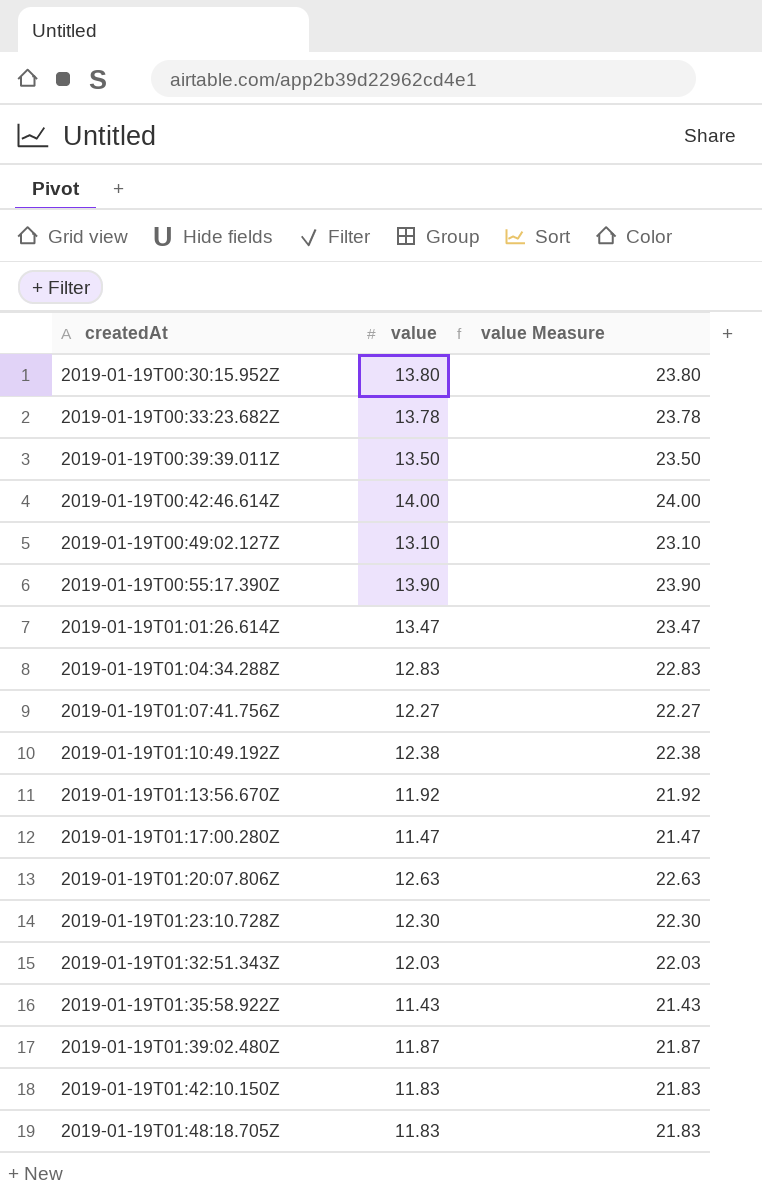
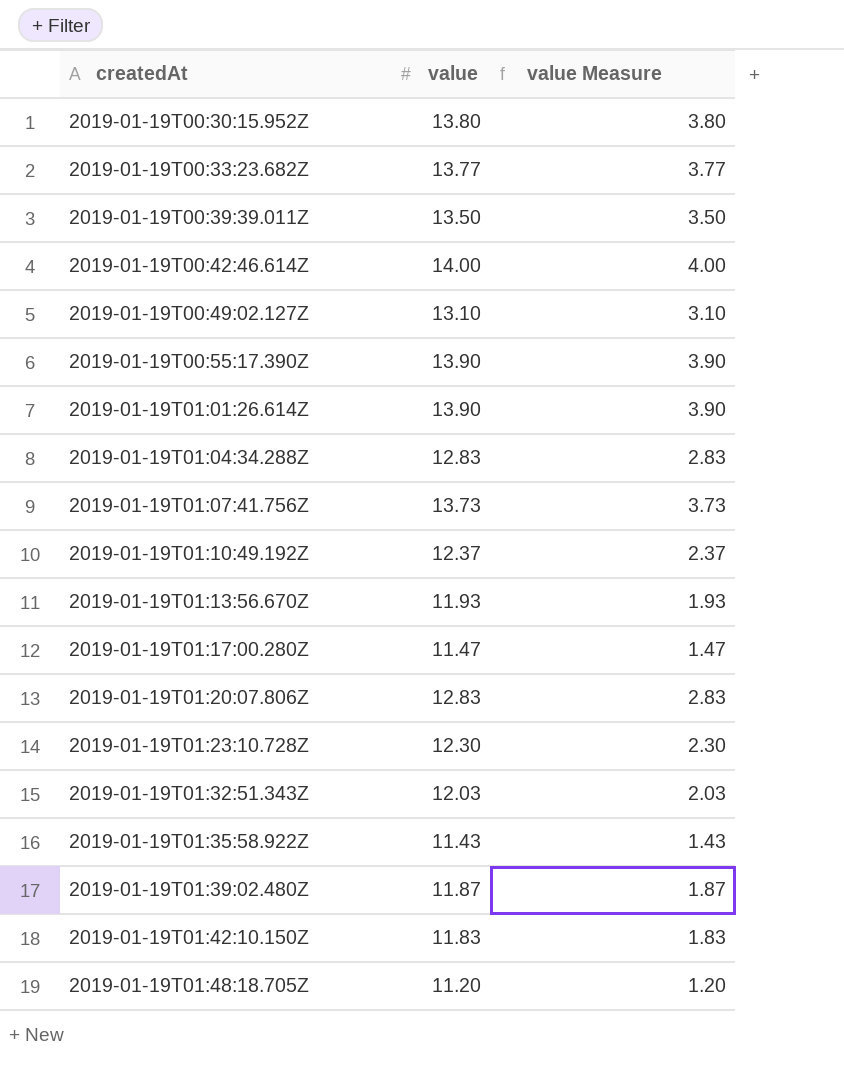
column value Measure | formula: [value] + 10 -> [value] - 10
2019-01-19T00:33:23.682Z | value: 13.78 -> 13.77
2019-01-19T01:01:26.614Z | value: 13.47 -> 13.90
2019-01-19T01:07:41.756Z | value: 12.27 -> 13.73
2019-01-19T01:10:49.192Z | value: 12.38 -> 12.37
2019-01-19T01:13:56.670Z | value: 11.92 -> 11.93
2019-01-19T01:20:07.806Z | value: 12.63 -> 12.83
2019-01-19T01:48:18.705Z | value: 11.83 -> 11.20

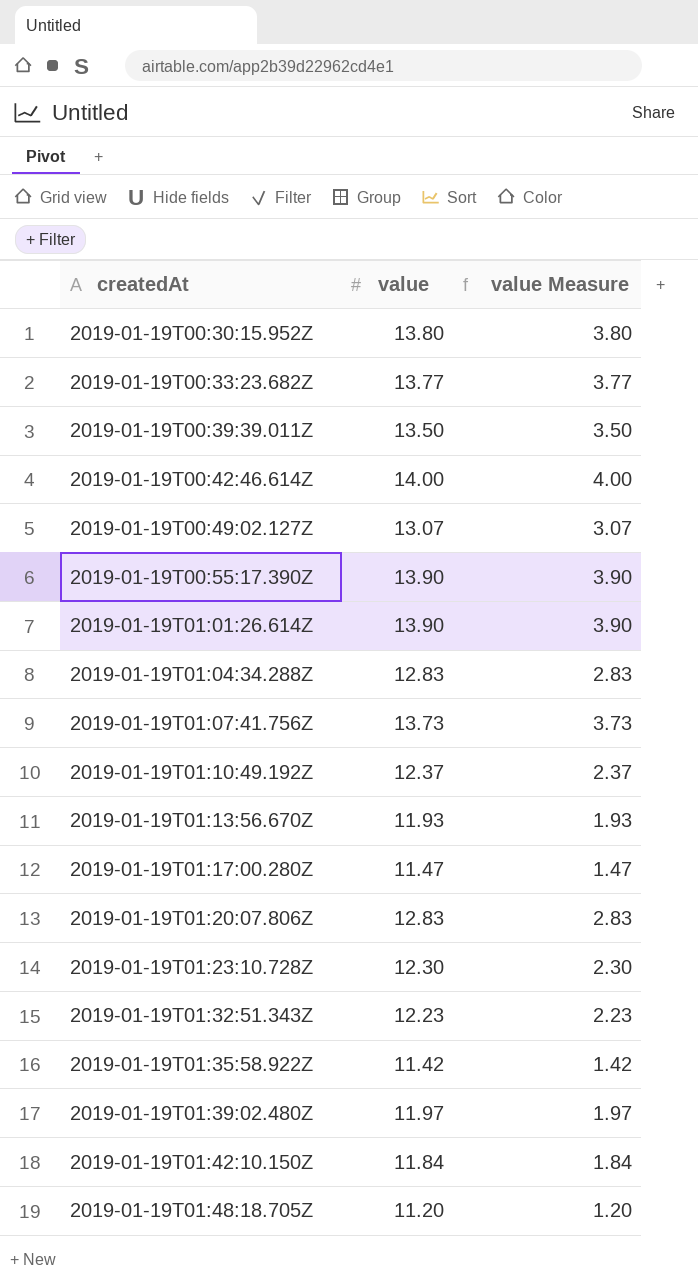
2019-01-19T00:49:02.127Z | value: 13.10 -> 13.07
2019-01-19T00:49:02.127Z | value Measure: 3.10 -> 3.07
2019-01-19T01:32:51.343Z | value: 12.03 -> 12.23
2019-01-19T01:32:51.343Z | value Measure: 2.03 -> 2.23
2019-01-19T01:35:58.922Z | value: 11.43 -> 11.42
2019-01-19T01:35:58.922Z | value Measure: 1.43 -> 1.42
2019-01-19T01:39:02.480Z | value: 11.87 -> 11.97
2019-01-19T01:39:02.480Z | value Measure: 1.87 -> 1.97
2019-01-19T01:42:10.150Z | value: 11.83 -> 11.84
2019-01-19T01:42:10.150Z | value Measure: 1.83 -> 1.84

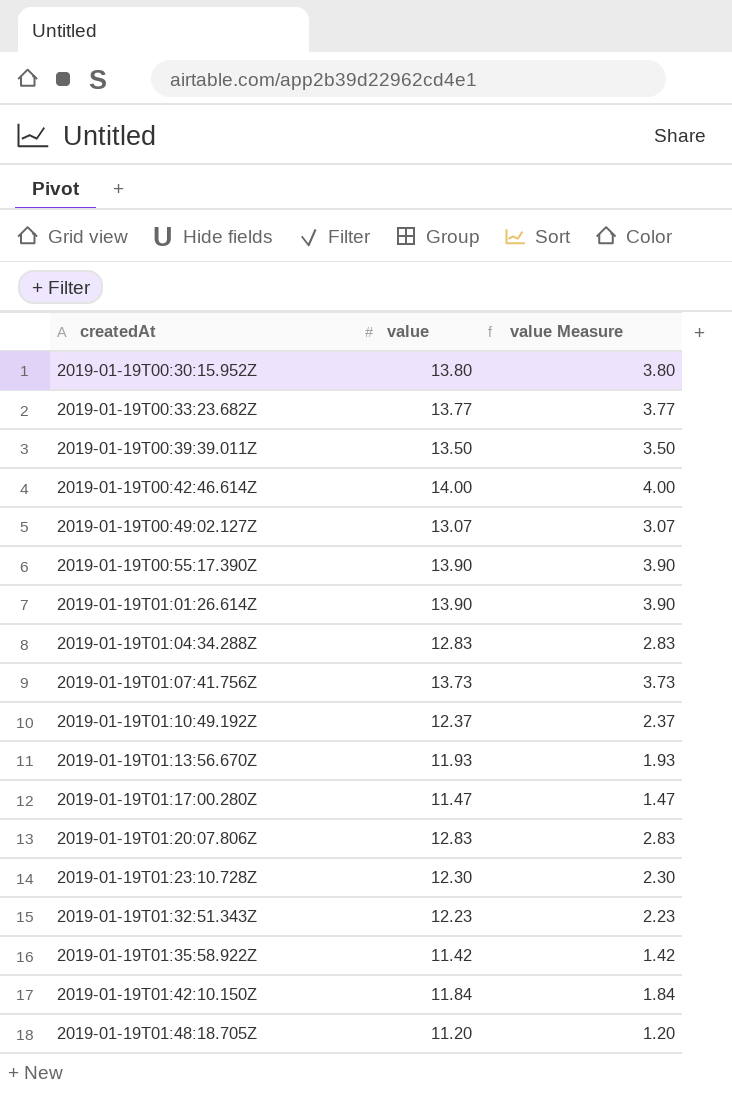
row 2019-01-19T01:39:02.480Z: 11.97 | 1.97 -> none

